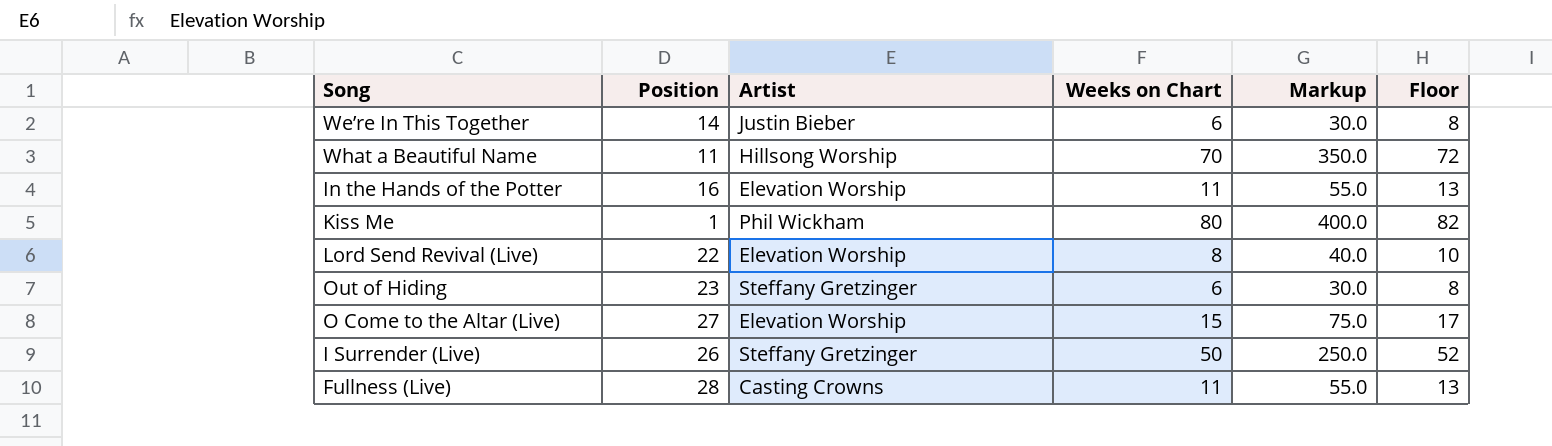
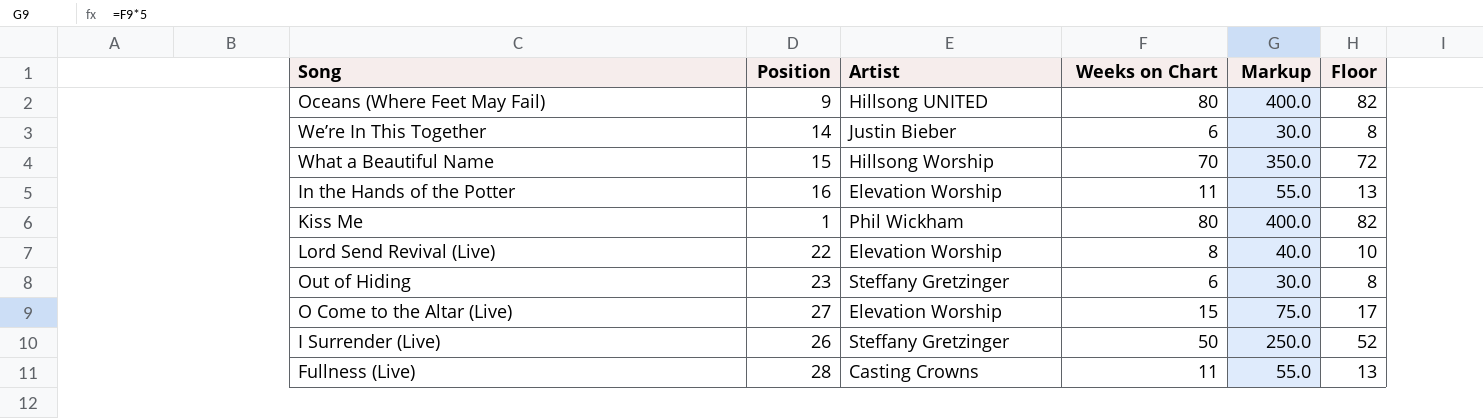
row Oceans (Where Feet May Fail): none -> 9 | Hillsong UNITED | 80 | 400.0 | 82
What a Beautiful Name | Position: 11 -> 15

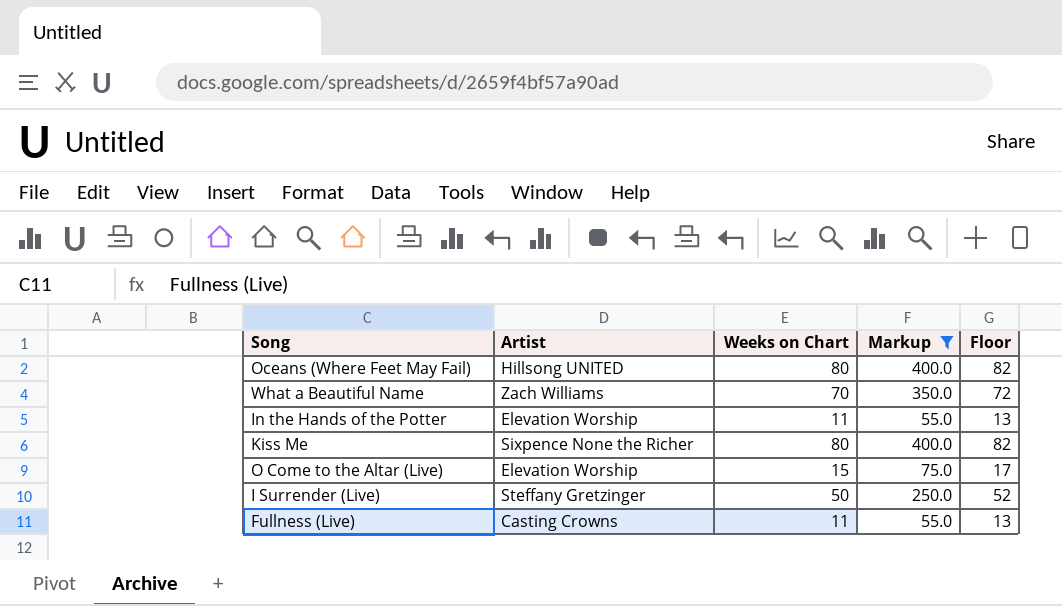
filter: none -> Markup >= 55.0
column Position | position: 2 -> none
What a Beautiful Name | Artist: Hillsong Worship -> Zach Williams
Kiss Me | Artist: Phil Wickham -> Sixpence None the Richer

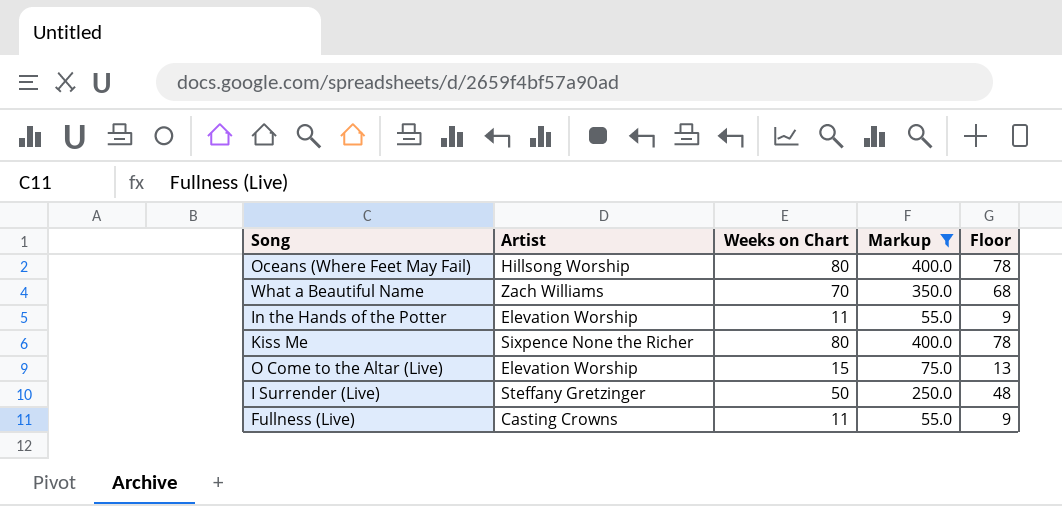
column Floor | formula: [Weeks on Chart] + 2 -> [Weeks on Chart] - 2
Oceans (Where Feet May Fail) | Artist: Hillsong UNITED -> Hillsong Worship

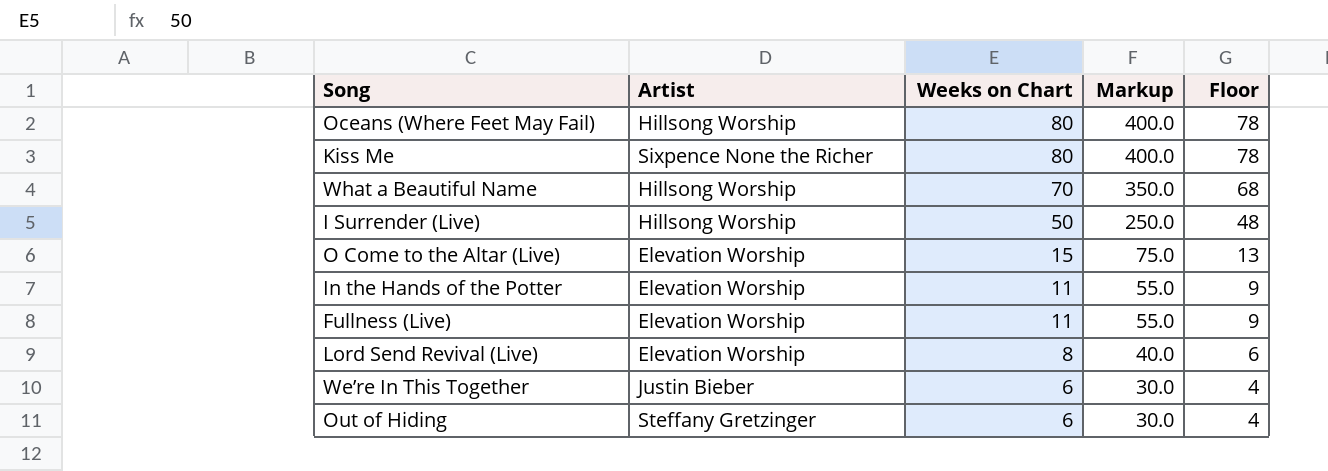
filter: Markup >= 55.0 -> none
row order: none -> Weeks on Chart descending
What a Beautiful Name | Artist: Zach Williams -> Hillsong Worship
I Surrender (Live) | Artist: Steffany Gretzinger -> Hillsong Worship
Fullness (Live) | Artist: Casting Crowns -> Elevation Worship

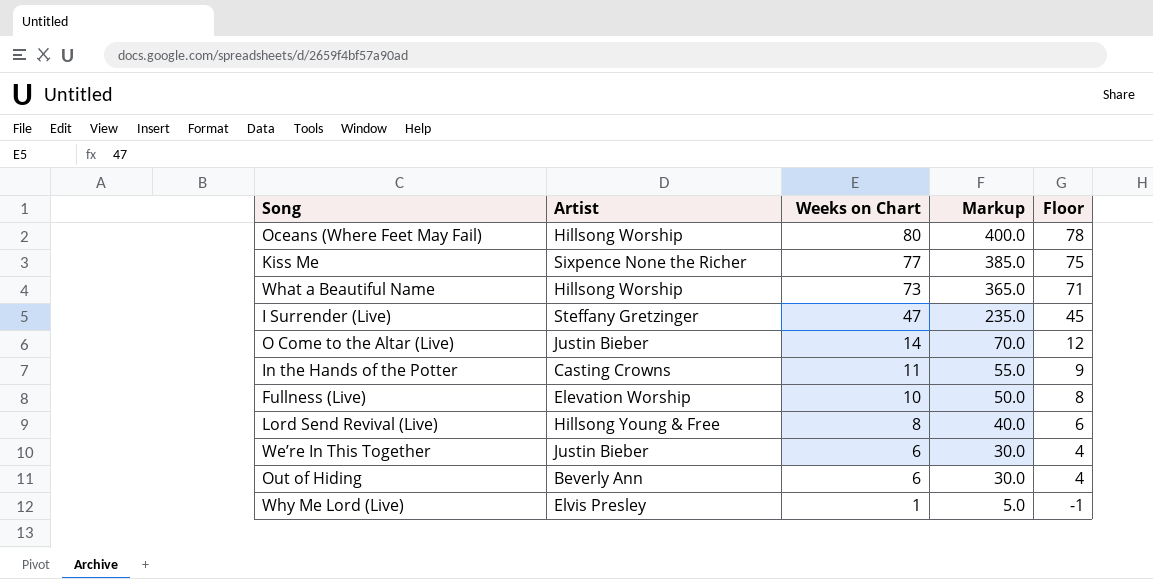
Kiss Me | Weeks on Chart: 80 -> 77
Kiss Me | Markup: 400.0 -> 385.0
Kiss Me | Floor: 78 -> 75
What a Beautiful Name | Weeks on Chart: 70 -> 73
What a Beautiful Name | Markup: 350.0 -> 365.0
What a Beautiful Name | Floor: 68 -> 71
I Surrender (Live) | Artist: Hillsong Worship -> Steffany Gretzinger
I Surrender (Live) | Weeks on Chart: 50 -> 47
I Surrender (Live) | Markup: 250.0 -> 235.0
I Surrender (Live) | Floor: 48 -> 45
O Come to the Altar (Live) | Artist: Elevation Worship -> Justin Bieber
O Come to the Altar (Live) | Weeks on Chart: 15 -> 14
O Come to the Altar (Live) | Markup: 75.0 -> 70.0
O Come to the Altar (Live) | Floor: 13 -> 12
In the Hands of the Potter | Artist: Elevation Worship -> Casting Crowns
Fullness (Live) | Weeks on Chart: 11 -> 10
Fullness (Live) | Markup: 55.0 -> 50.0
Fullness (Live) | Floor: 9 -> 8
Lord Send Revival (Live) | Artist: Elevation Worship -> Hillsong Young & Free
Out of Hiding | Artist: Steffany Gretzinger -> Beverly Ann
row Why Me Lord (Live): none -> Elvis Presley | 1 | 5.0 | -1

